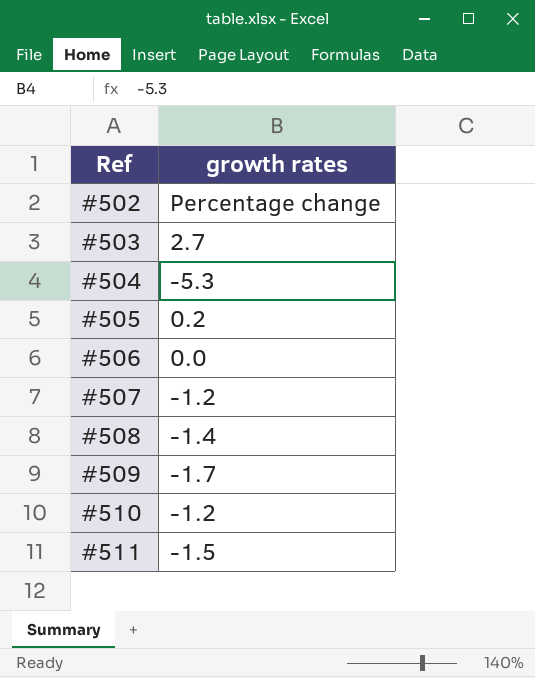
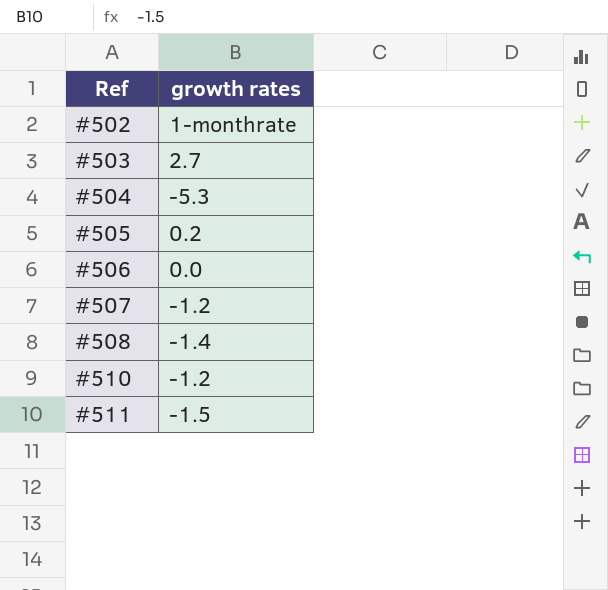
row #509: -1.7 -> none
#502 | growth rates: Percentage change -> 1-monthrate

